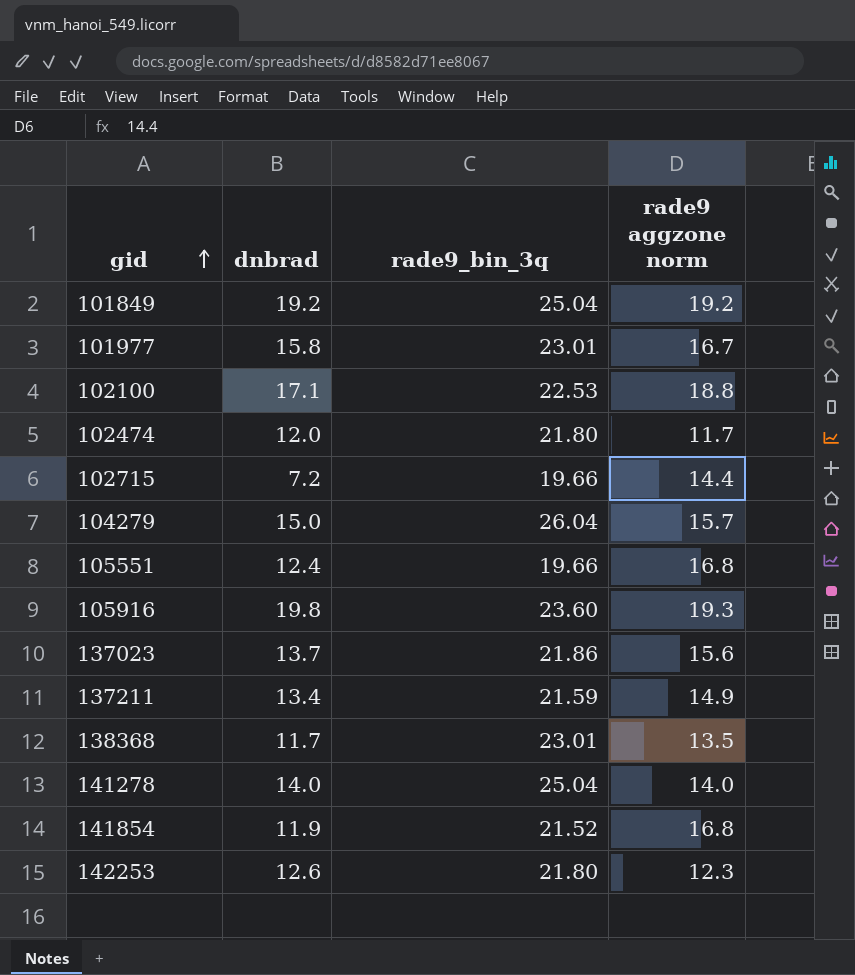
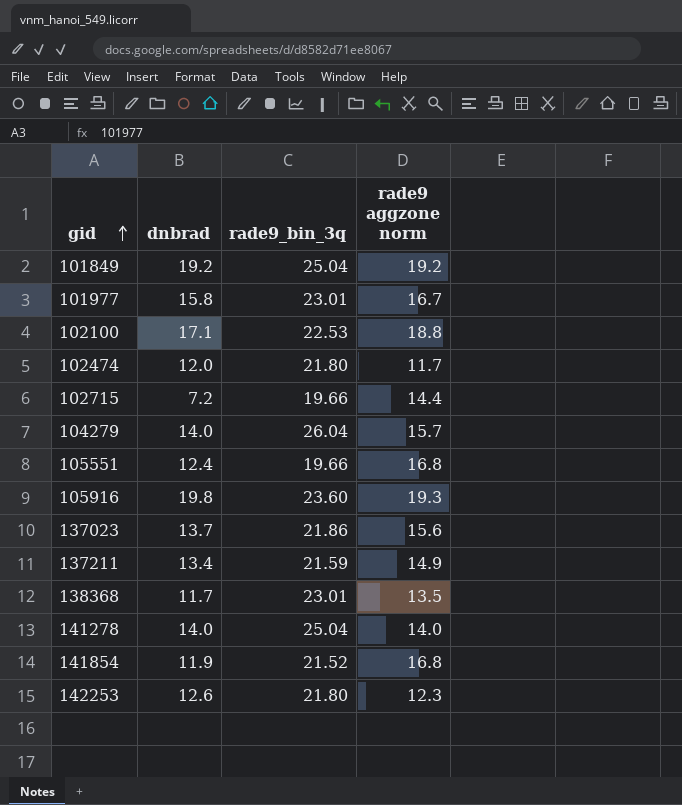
104279 | dnbrad: 15.0 -> 14.0

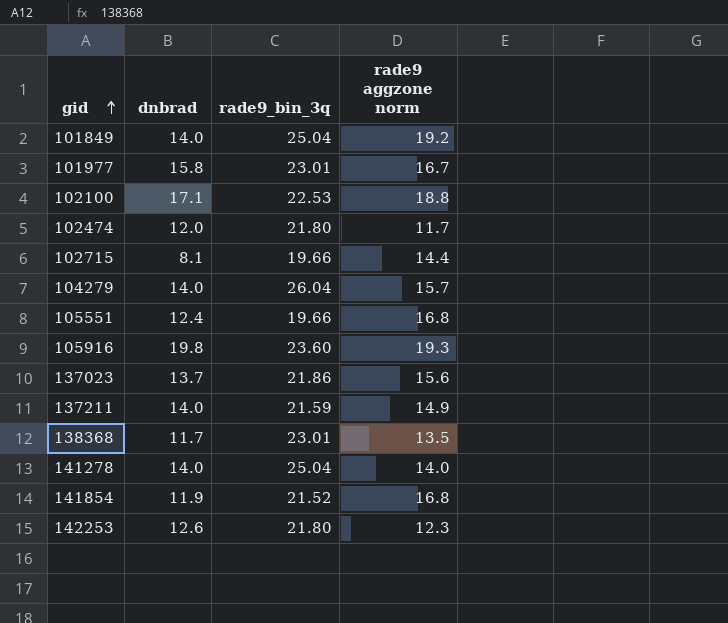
101849 | dnbrad: 19.2 -> 14.0
102715 | dnbrad: 7.2 -> 8.1
137211 | dnbrad: 13.4 -> 14.0

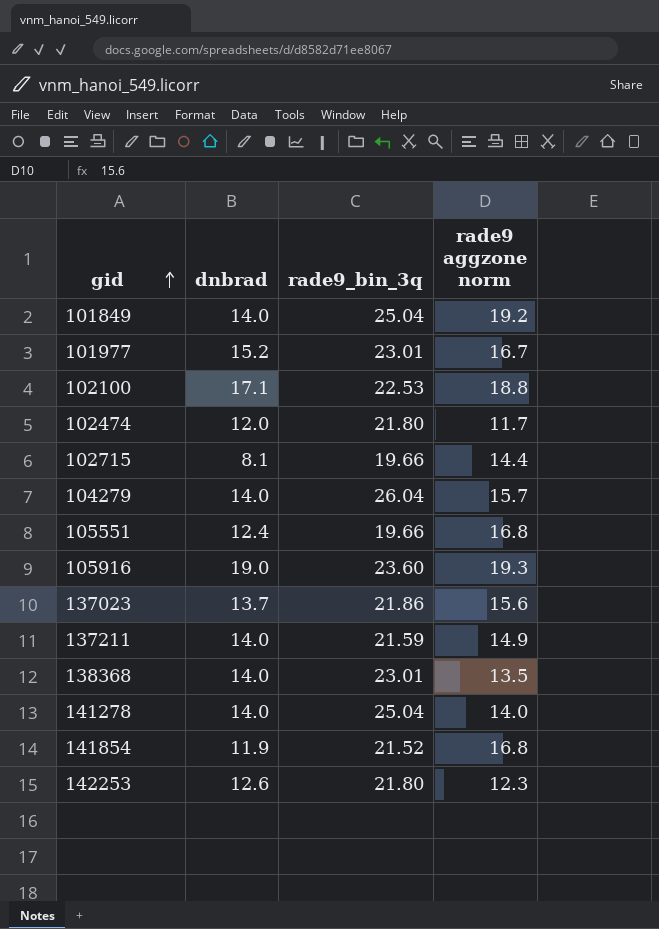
101977 | dnbrad: 15.8 -> 15.2
105916 | dnbrad: 19.8 -> 19.0
138368 | dnbrad: 11.7 -> 14.0

